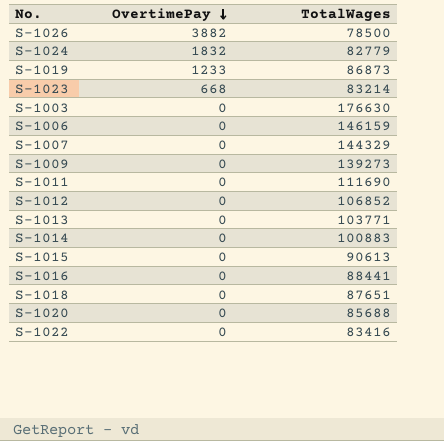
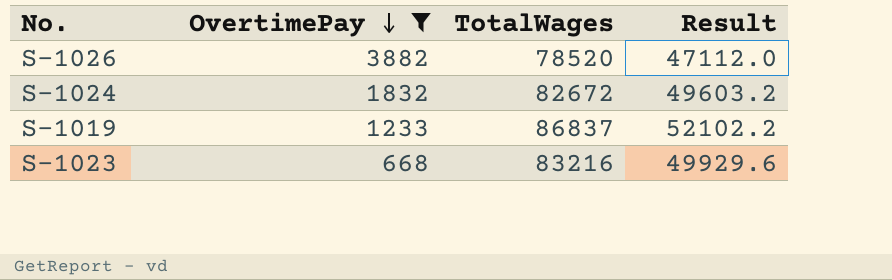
filter: none -> OvertimePay != 0
column Result | formula: none -> [TotalWages] * 0.6
S-1026 | TotalWages: 78500 -> 78520
S-1024 | TotalWages: 82779 -> 82672
S-1019 | TotalWages: 86873 -> 86837
S-1023 | TotalWages: 83214 -> 83216

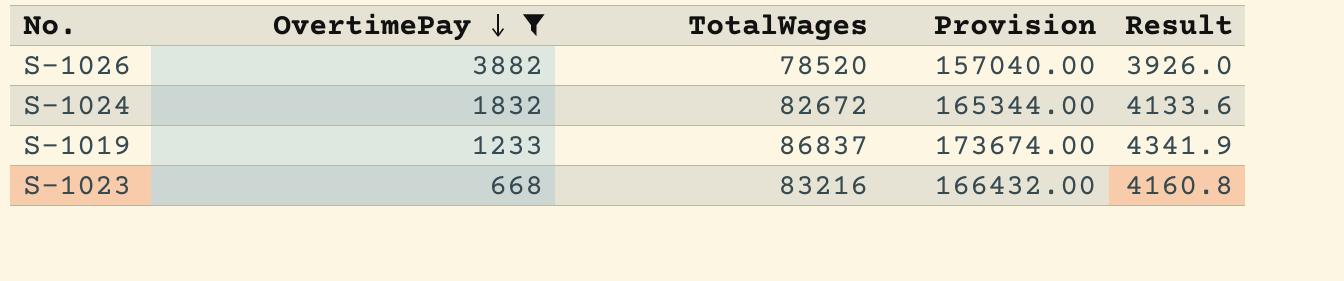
column Provision | formula: none -> [TotalWages] * 2
column Result | formula: [TotalWages] * 0.6 -> [TotalWages] * 0.05

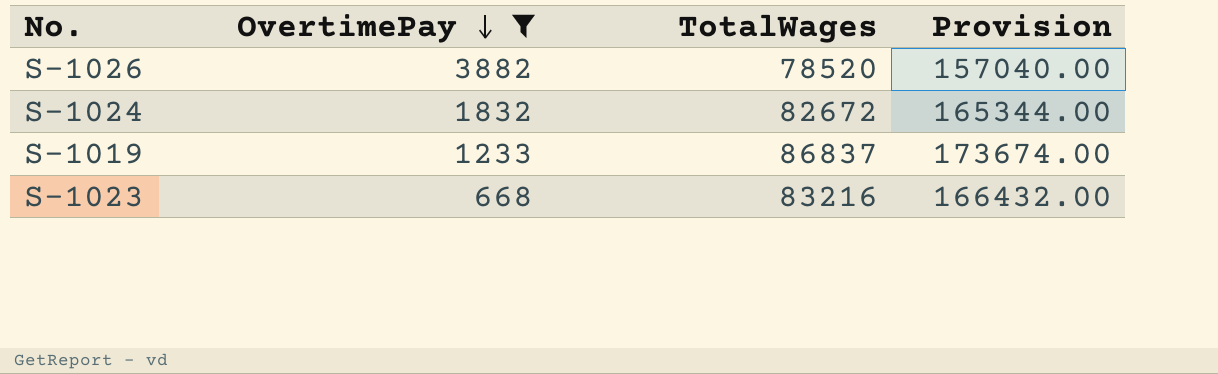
column Result | formula: [TotalWages] * 0.05 -> none

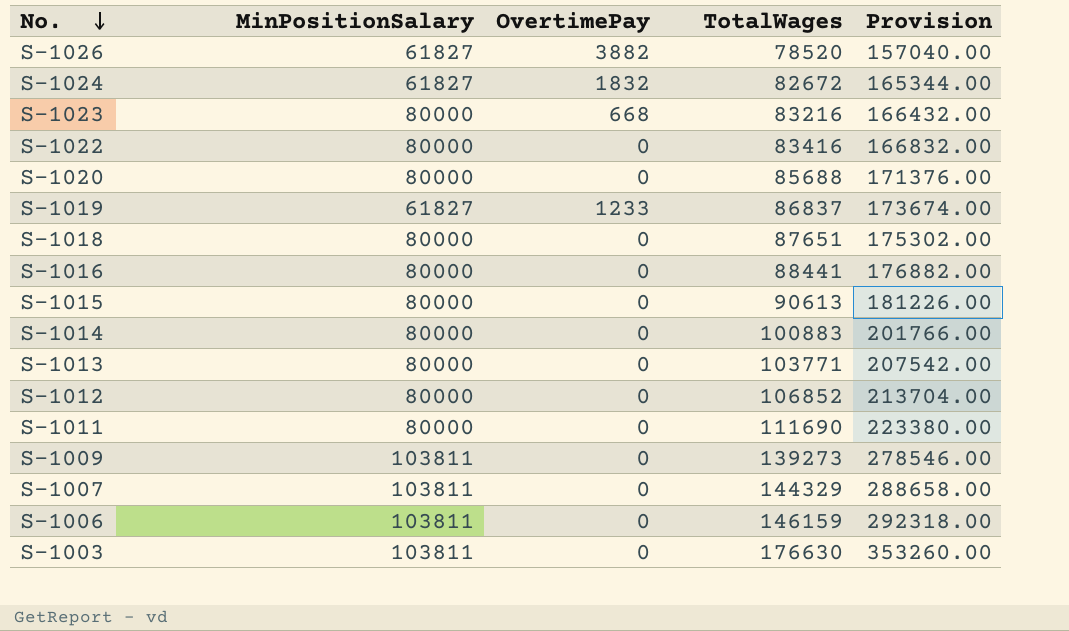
filter: OvertimePay != 0 -> none
row order: OvertimePay descending -> No. descending
column MinPositionSalary | position: none -> 2

